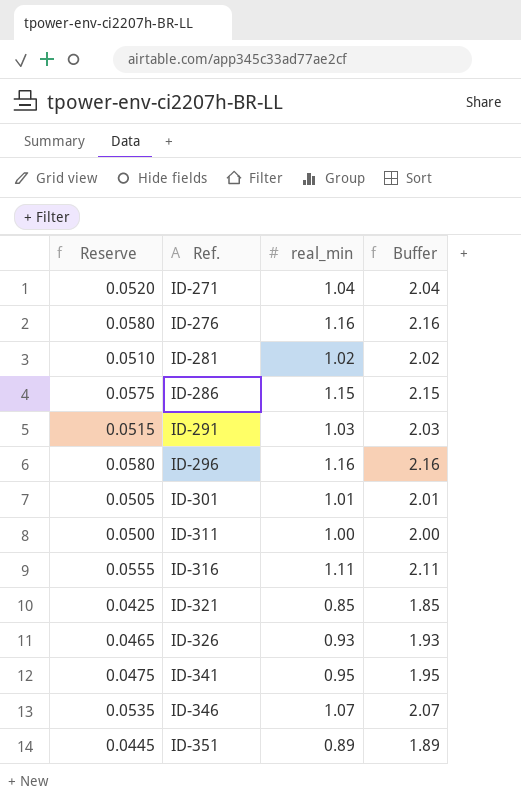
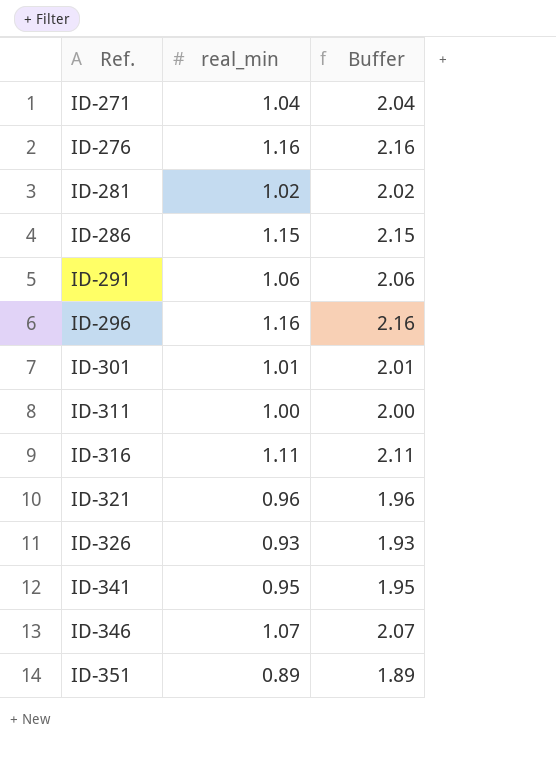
column Reserve | formula: [real_min] * 0.05 -> none
ID-291 | real_min: 1.03 -> 1.06
ID-291 | Buffer: 2.03 -> 2.06
ID-321 | real_min: 0.85 -> 0.96
ID-321 | Buffer: 1.85 -> 1.96

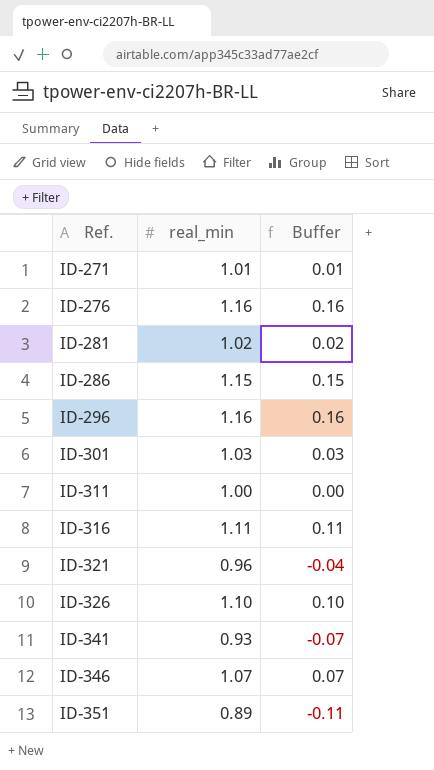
column Buffer | formula: [real_min] + 1 -> [real_min] - 1
row ID-291: 1.06 | 2.06 -> none
ID-271 | real_min: 1.04 -> 1.01
ID-301 | real_min: 1.01 -> 1.03
ID-326 | real_min: 0.93 -> 1.10
ID-341 | real_min: 0.95 -> 0.93

